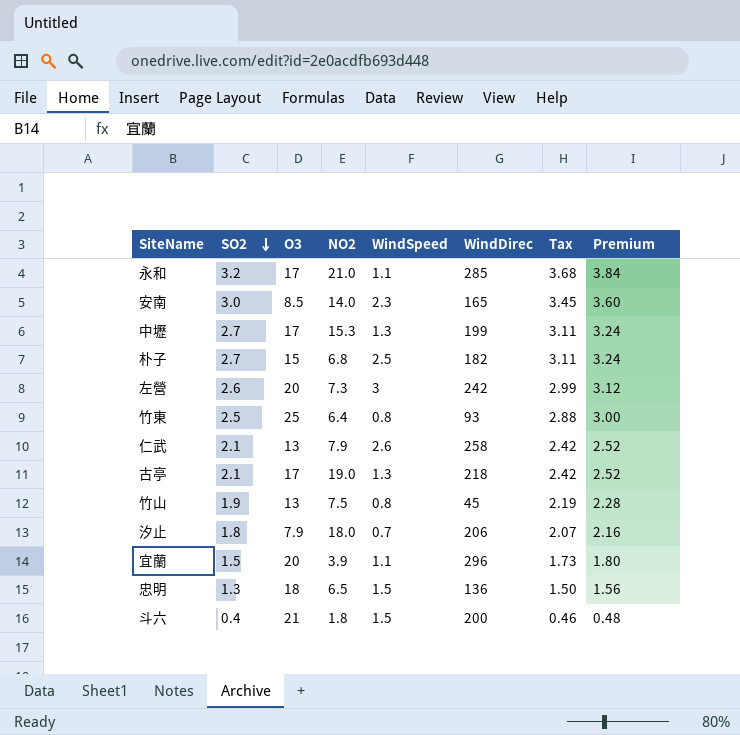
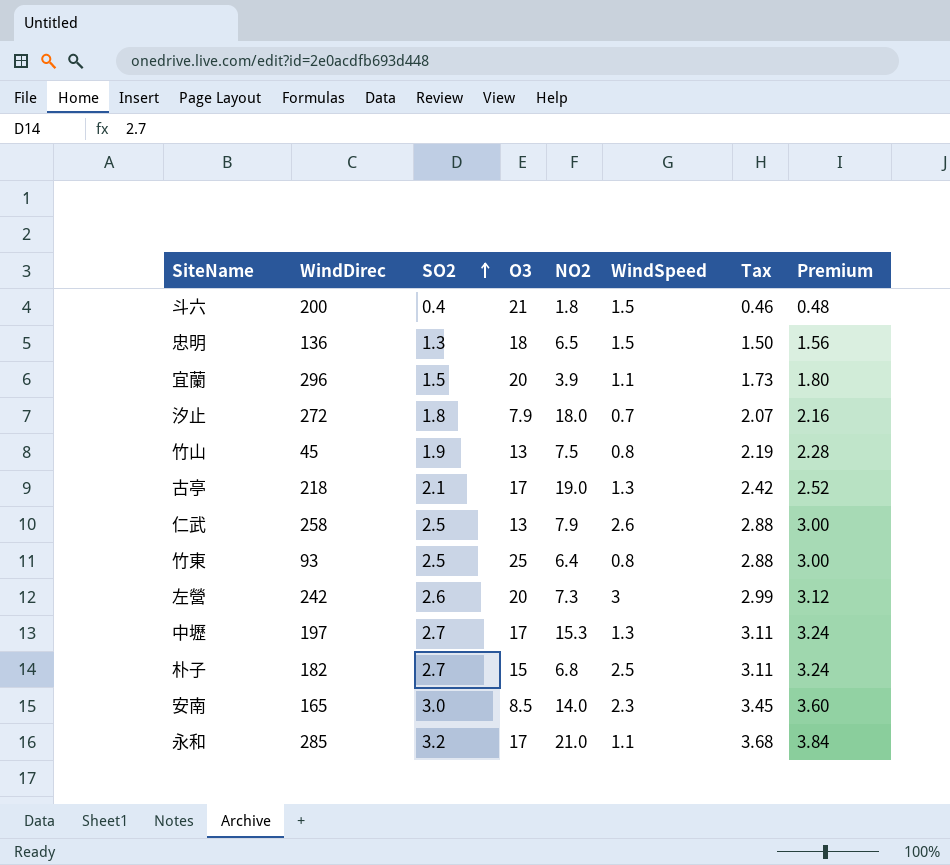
row order: SO2 descending -> SO2 ascending
column WindDirec | position: 6 -> 2
汐止 | WindDirec: 206 -> 272
仁武 | SO2: 2.1 -> 2.5
仁武 | Tax: 2.42 -> 2.88
仁武 | Premium: 2.52 -> 3.00
中壢 | WindDirec: 199 -> 197

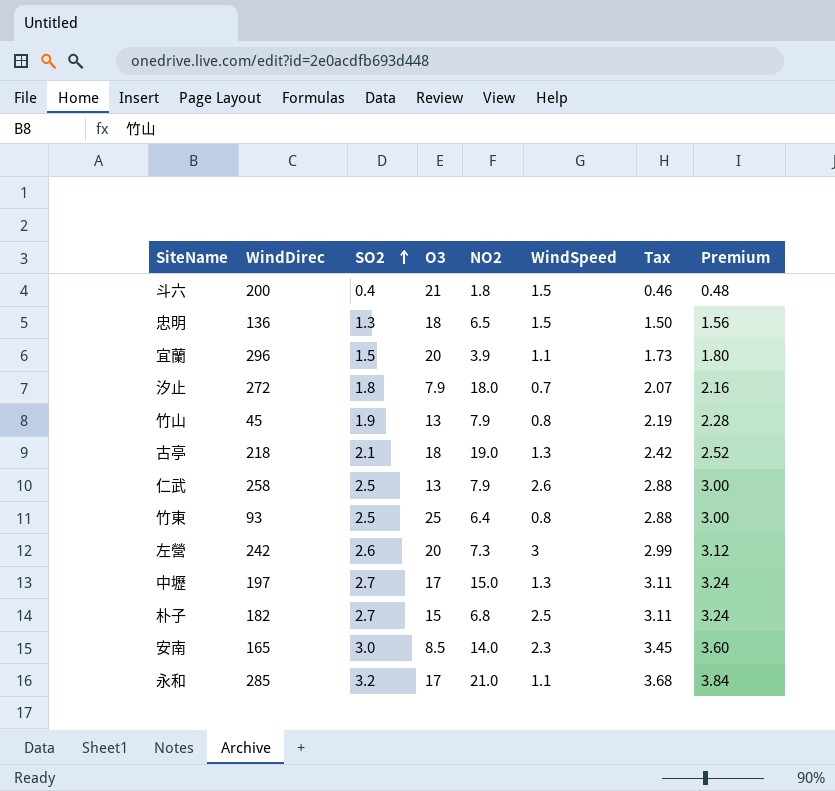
竹山 | NO2: 7.5 -> 7.9
古亭 | O3: 17 -> 18
中壢 | NO2: 15.3 -> 15.0

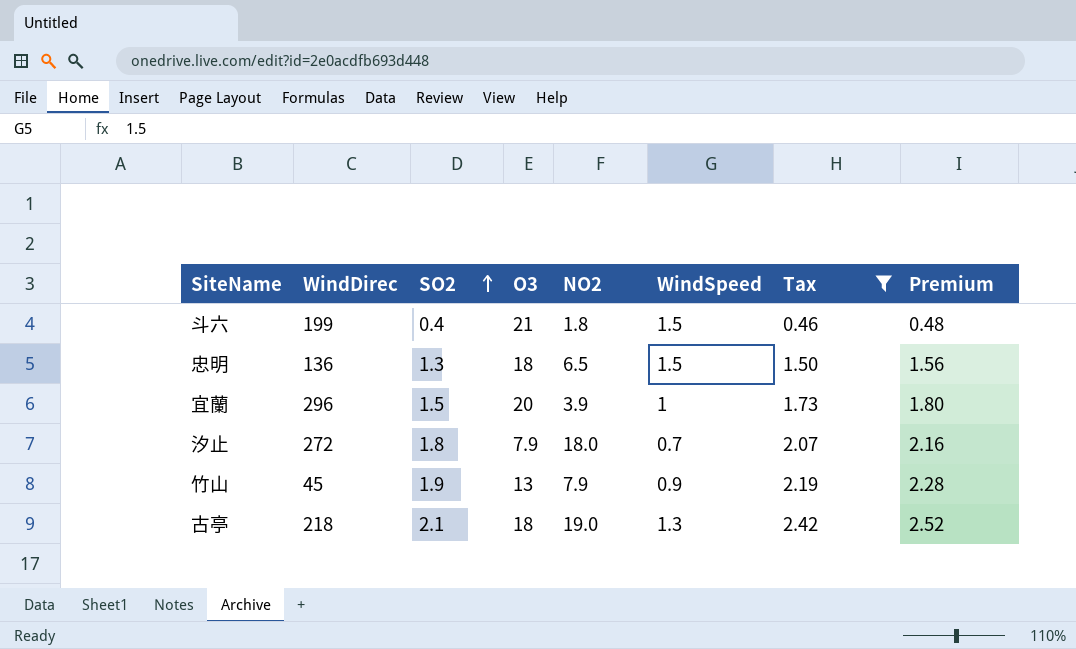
filter: none -> Tax <= 2.42
斗六 | WindDirec: 200 -> 199
宜蘭 | WindSpeed: 1.1 -> 1
竹山 | WindSpeed: 0.8 -> 0.9

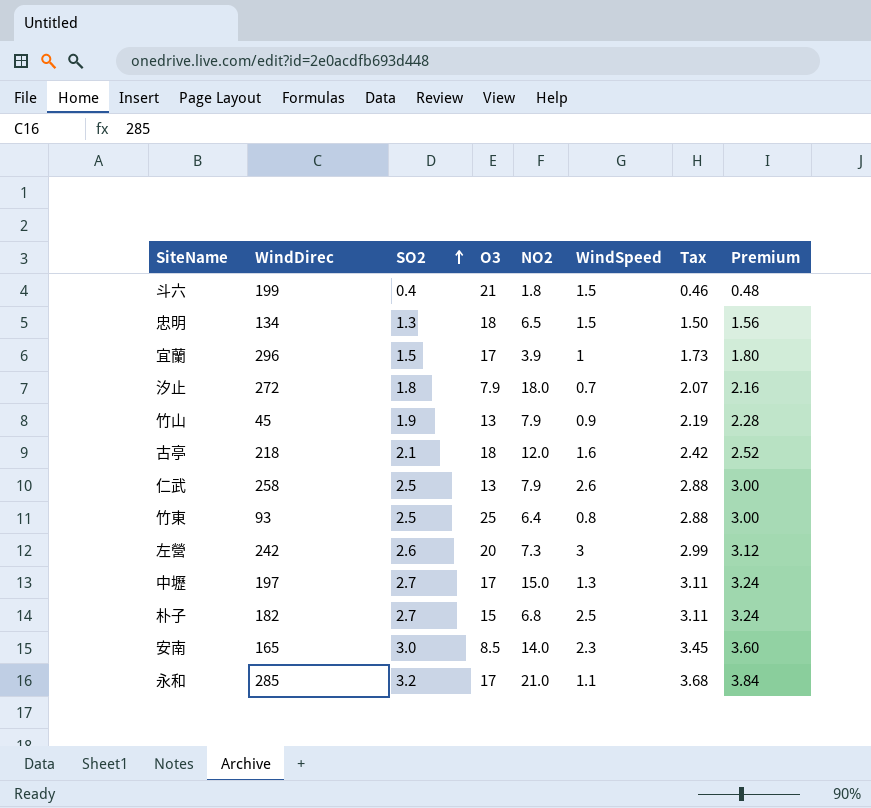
filter: Tax <= 2.42 -> none
忠明 | WindDirec: 136 -> 134
宜蘭 | O3: 20 -> 17
古亭 | NO2: 19.0 -> 12.0
古亭 | WindSpeed: 1.3 -> 1.6

